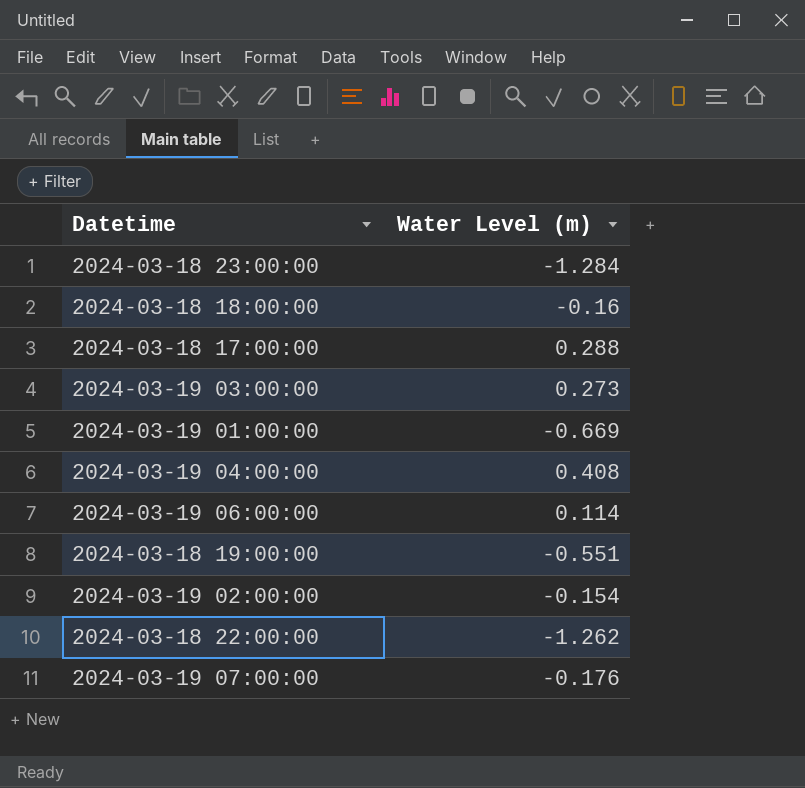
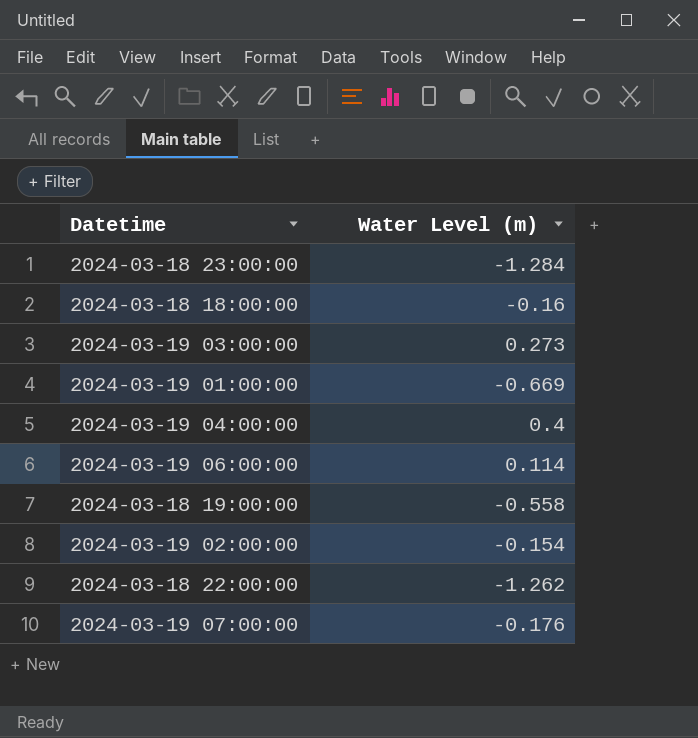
row 2024-03-18 17:00:00: 0.288 -> none
2024-03-19 04:00:00 | Water Level (m): 0.408 -> 0.4
2024-03-18 19:00:00 | Water Level (m): -0.551 -> -0.558

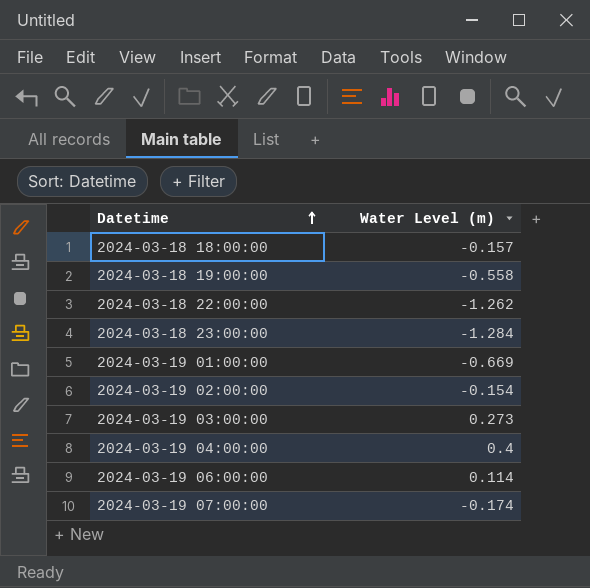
row order: none -> Datetime ascending
2024-03-18 18:00:00 | Water Level (m): -0.16 -> -0.157
2024-03-19 07:00:00 | Water Level (m): -0.176 -> -0.174

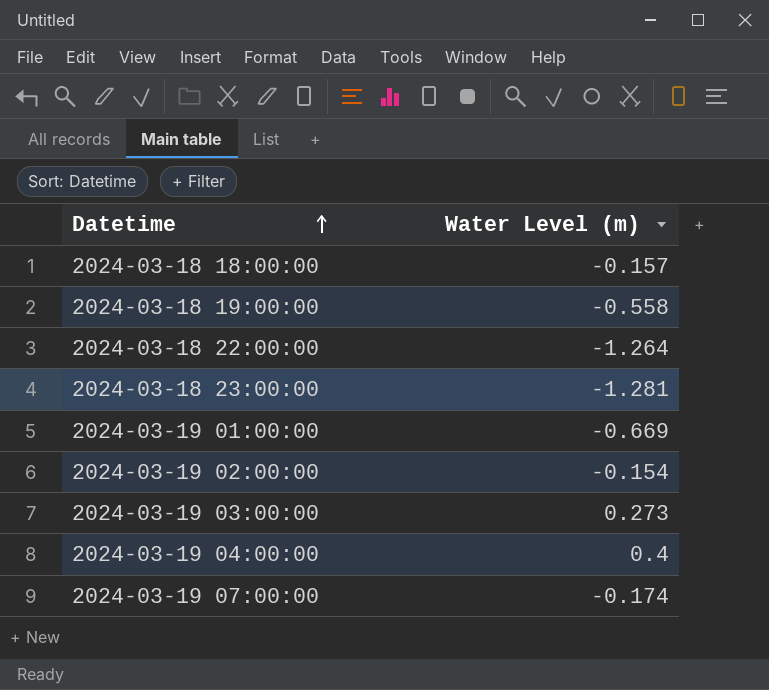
row 2024-03-19 06:00:00: 0.114 -> none
2024-03-18 22:00:00 | Water Level (m): -1.262 -> -1.264
2024-03-18 23:00:00 | Water Level (m): -1.284 -> -1.281

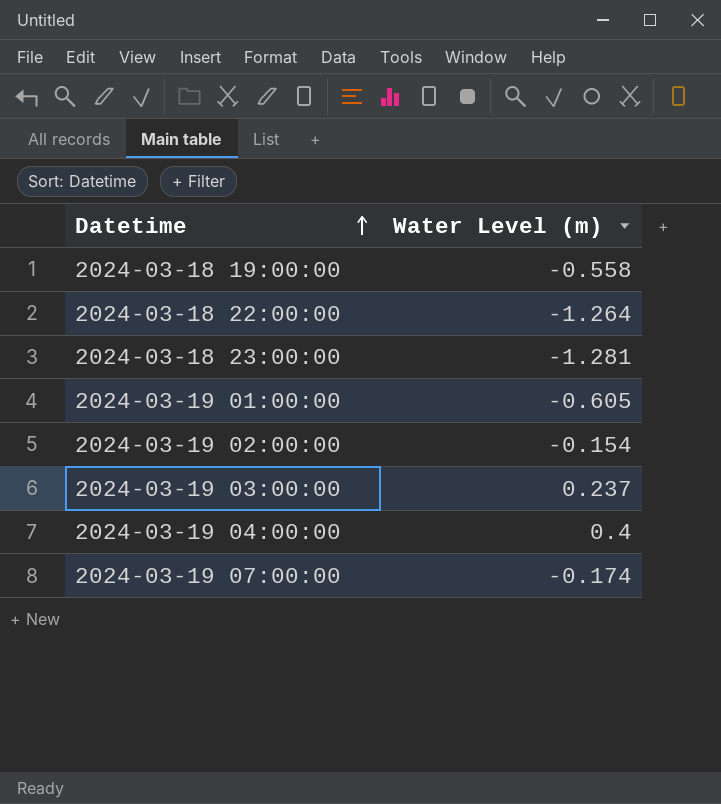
row 2024-03-18 18:00:00: -0.157 -> none
2024-03-19 01:00:00 | Water Level (m): -0.669 -> -0.605
2024-03-19 03:00:00 | Water Level (m): 0.273 -> 0.237

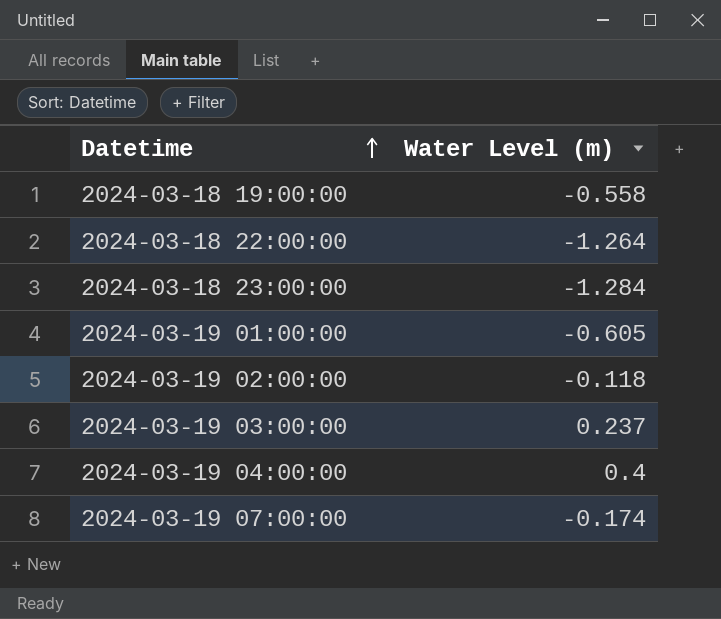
2024-03-18 23:00:00 | Water Level (m): -1.281 -> -1.284
2024-03-19 02:00:00 | Water Level (m): -0.154 -> -0.118

